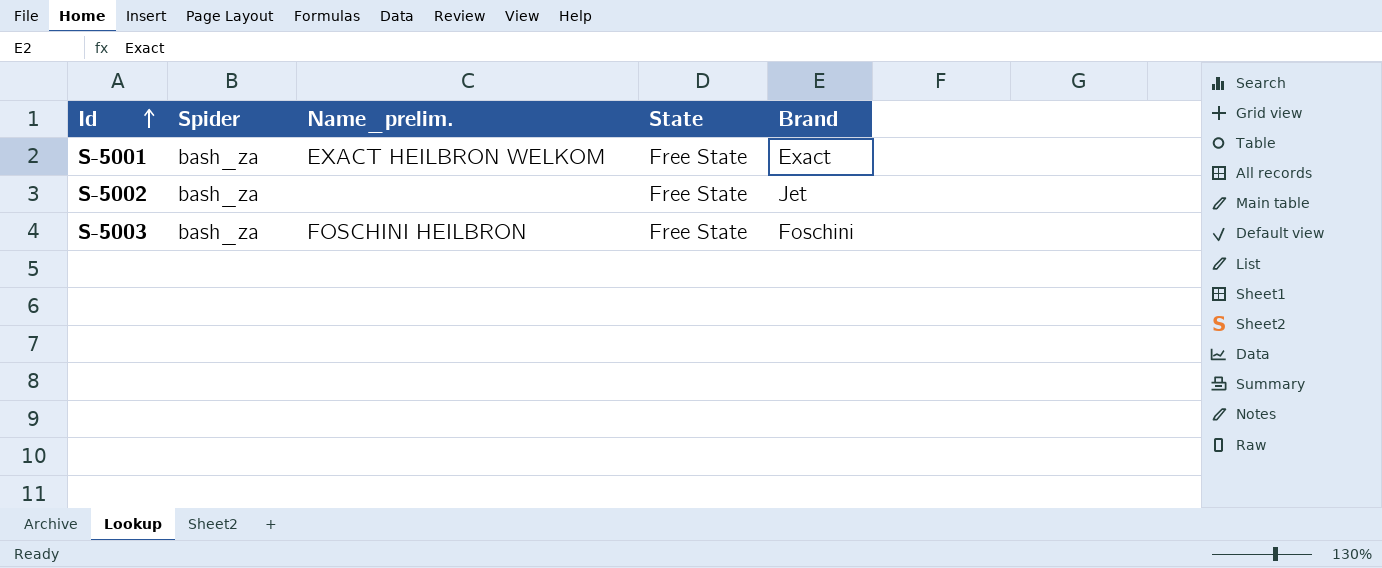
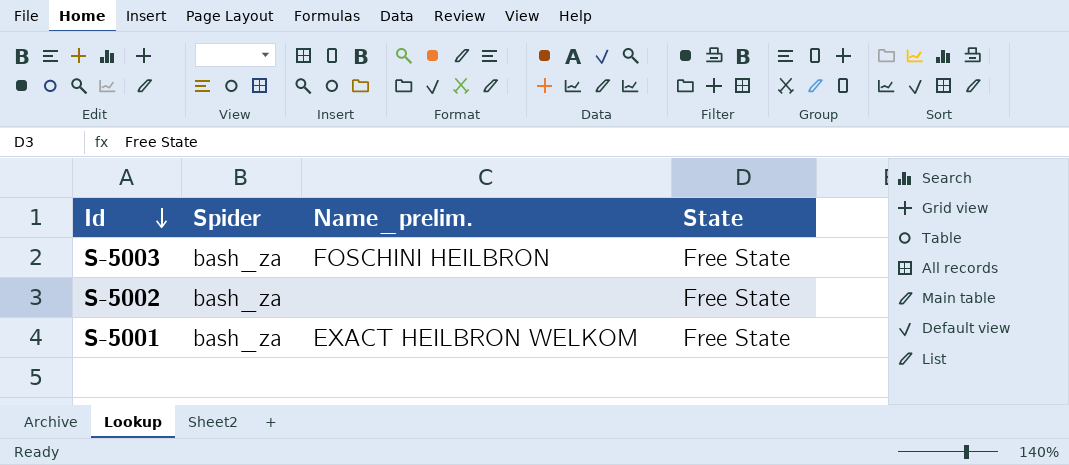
row order: Id ascending -> Id descending
column Brand | position: 5 -> none

